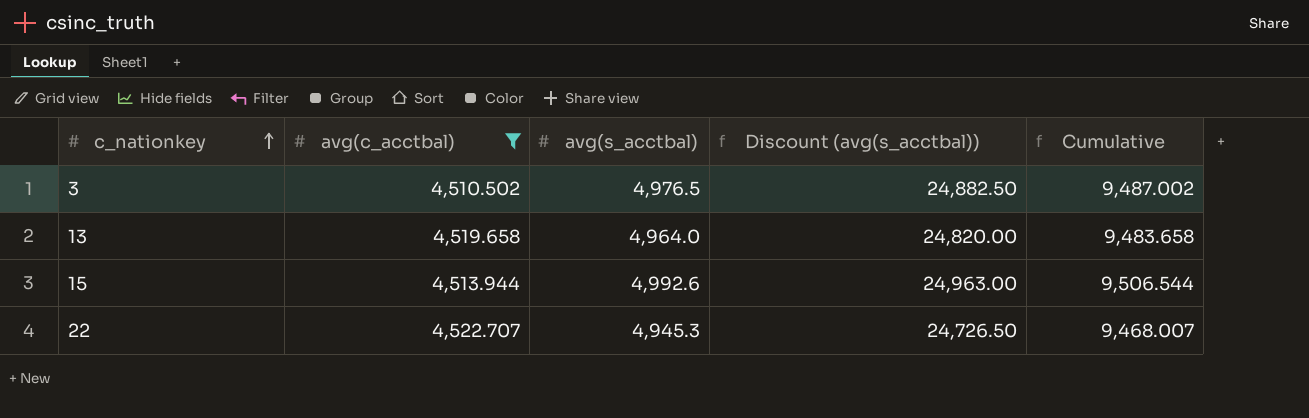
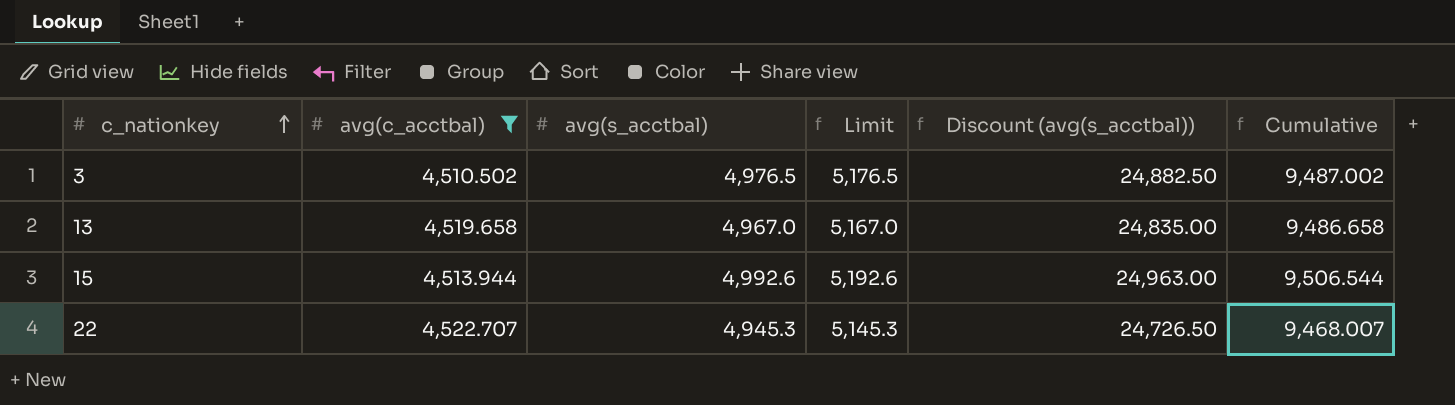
column Limit | formula: none -> [avg(s_acctbal)] + 200
13 | avg(s_acctbal): 4,964.0 -> 4,967.0
13 | Discount (avg(s_acctbal)): 24,820.00 -> 24,835.00
13 | Cumulative: 9,483.658 -> 9,486.658

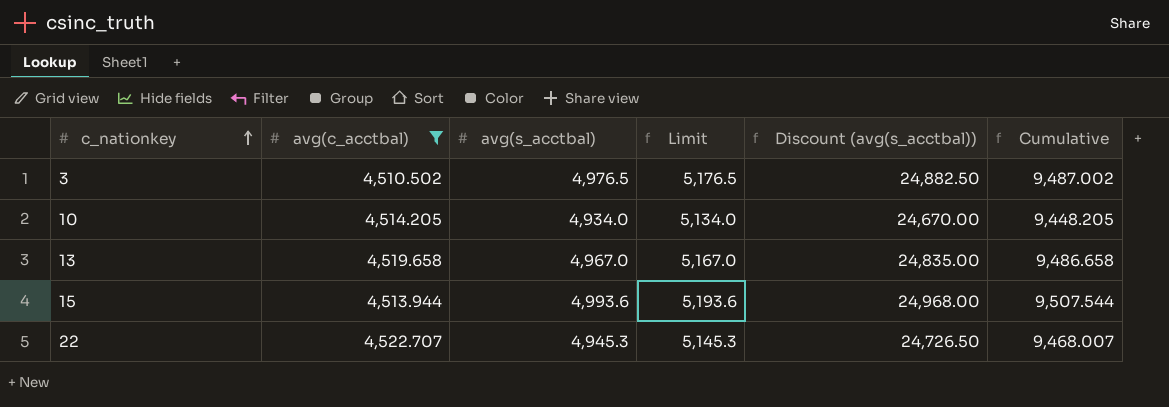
row 10: none -> 4,514.205 | 4,934.0 | 5,134.0 | 24,670.00 | 9,448.205
15 | avg(s_acctbal): 4,992.6 -> 4,993.6
15 | Limit: 5,192.6 -> 5,193.6
15 | Discount (avg(s_acctbal)): 24,963.00 -> 24,968.00
15 | Cumulative: 9,506.544 -> 9,507.544

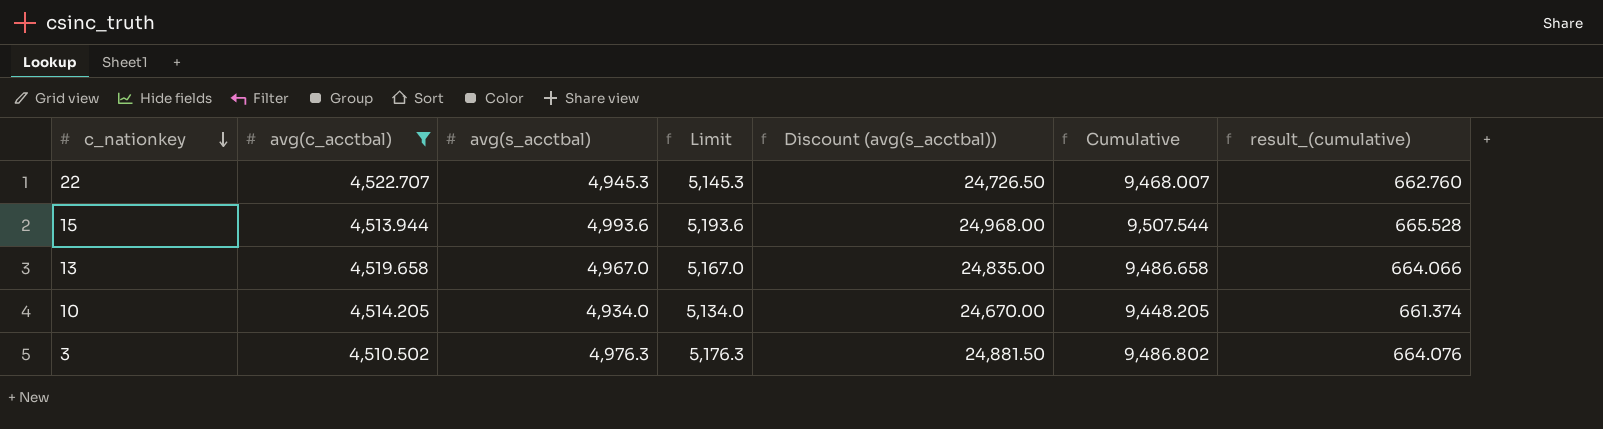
row order: c_nationkey ascending -> c_nationkey descending
column result_(cumulative) | formula: none -> [Cumulative] * 0.07
3 | avg(s_acctbal): 4,976.5 -> 4,976.3
3 | Limit: 5,176.5 -> 5,176.3
3 | Discount (avg(s_acctbal)): 24,882.50 -> 24,881.50
3 | Cumulative: 9,487.002 -> 9,486.802

